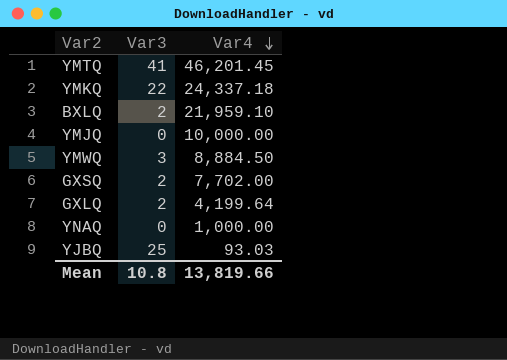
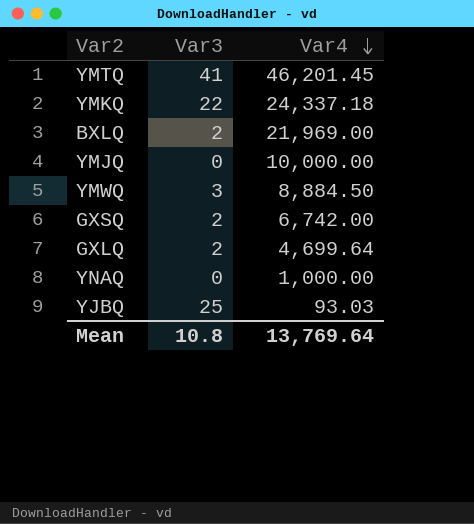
BXLQ | Var4: 21,959.10 -> 21,969.00
GXSQ | Var4: 7,702.00 -> 6,742.00
GXLQ | Var4: 4,199.64 -> 4,699.64
Mean | Var4: 13,819.66 -> 13,769.64

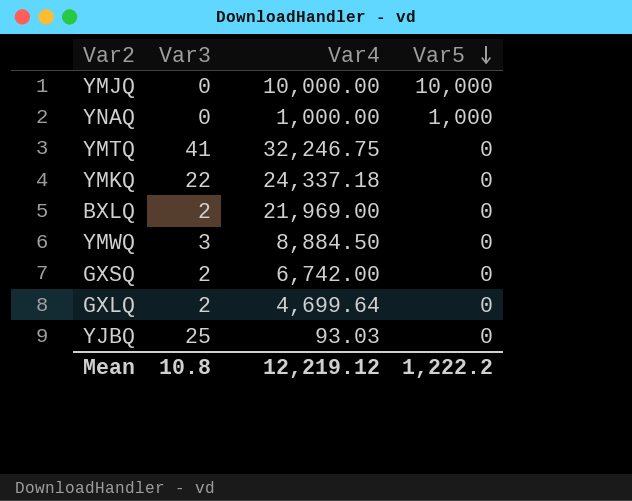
row order: Var4 descending -> Var5 descending
column Var5 | position: none -> 4
YMTQ | Var4: 46,201.45 -> 32,246.75
Mean | Var4: 13,769.64 -> 12,219.12

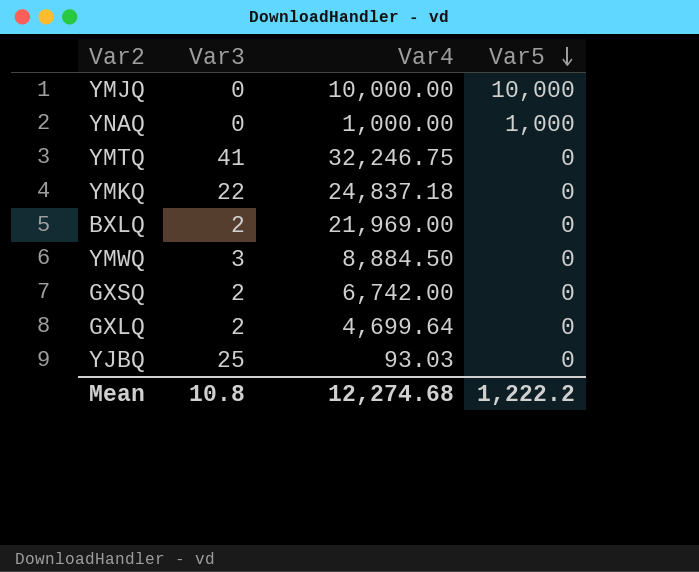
YMKQ | Var4: 24,337.18 -> 24,837.18
Mean | Var4: 12,219.12 -> 12,274.68

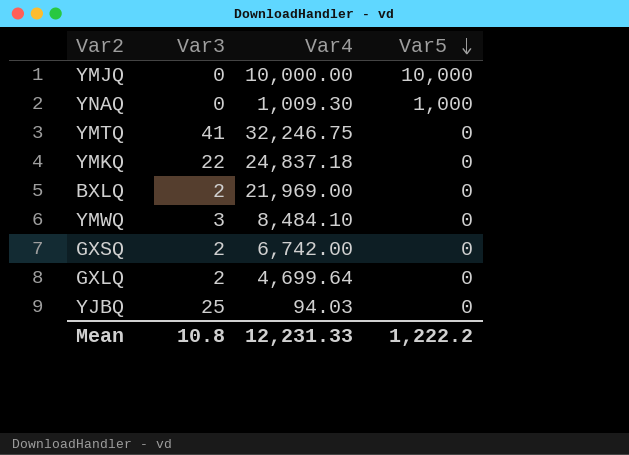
YNAQ | Var4: 1,000.00 -> 1,009.30
YMWQ | Var4: 8,884.50 -> 8,484.10
YJBQ | Var4: 93.03 -> 94.03
Mean | Var4: 12,274.68 -> 12,231.33

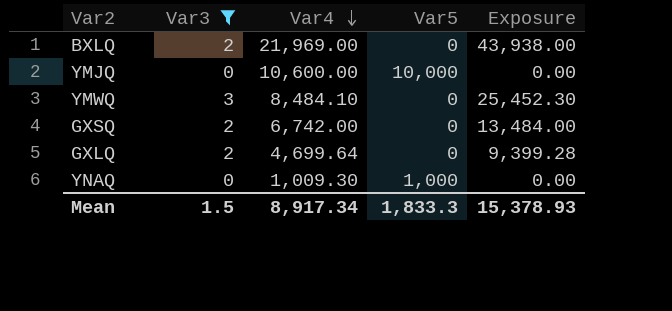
filter: none -> Var3 <= 3
row order: Var5 descending -> Var4 descending
column Exposure | formula: none -> [Var3] * [Var4]
YMJQ | Var4: 10,000.00 -> 10,600.00
Mean | Var3: 10.8 -> 1.5
Mean | Var4: 12,231.33 -> 8,917.34
Mean | Var5: 1,222.2 -> 1,833.3

